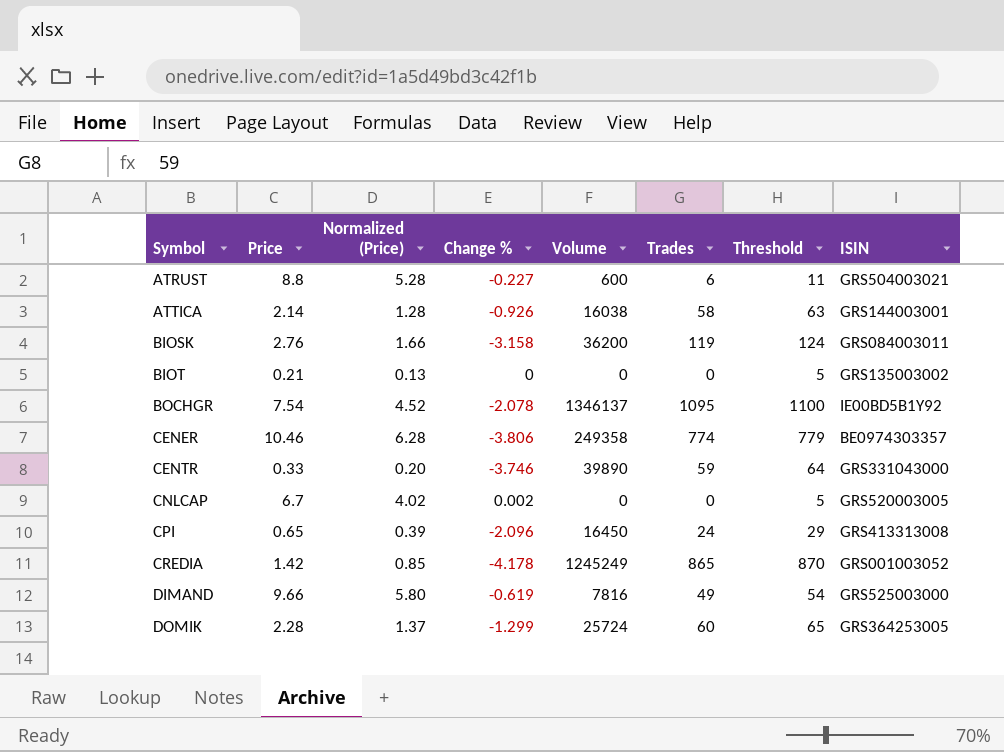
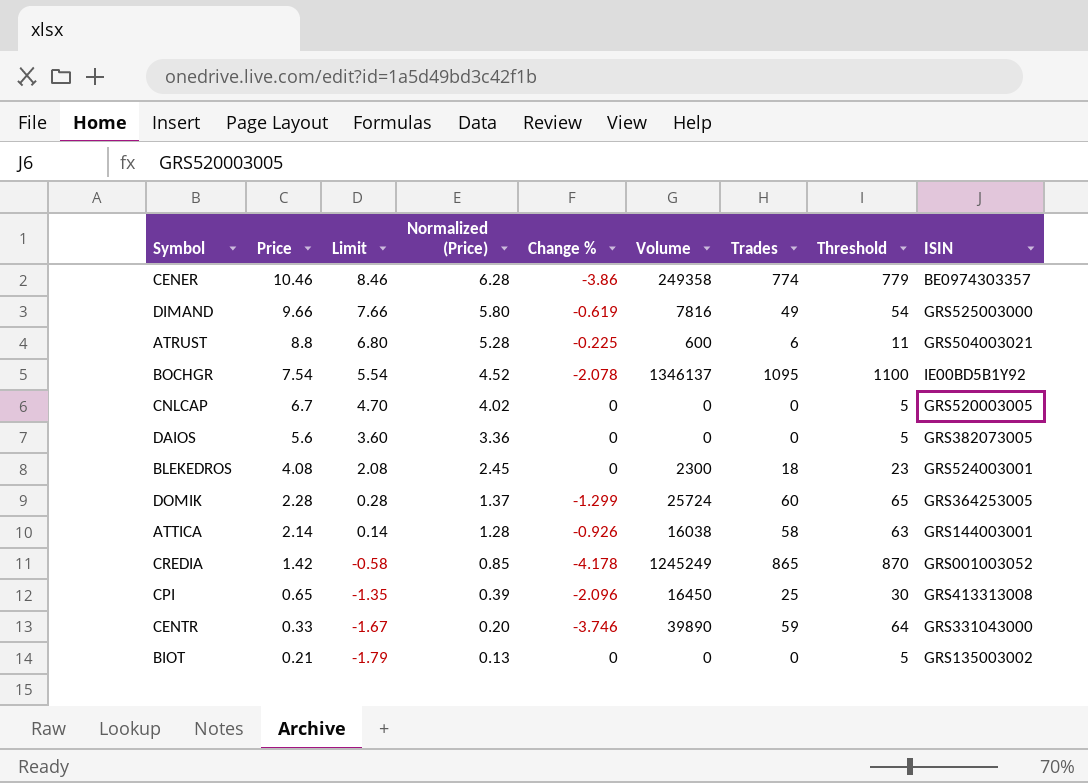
row order: Symbol ascending -> Price descending
column Limit | formula: none -> [Price] - 2
row BIOSK: 2.76 | 1.66 | -3.158 | 36200 | 119 | 124 | GRS084003011 -> none
CENER | Change %: -3.806 -> -3.86
ATRUST | Change %: -0.227 -> -0.225
CNLCAP | Change %: 0.002 -> 0
row DAIOS: none -> 5.6 | 3.60 | 3.36 | 0 | 0 | 0 | 5 | GRS382073005
row BLEKEDROS: none -> 4.08 | 2.08 | 2.45 | 0 | 2300 | 18 | 23 | GRS524003001
CPI | Trades: 24 -> 25
CPI | Threshold: 29 -> 30

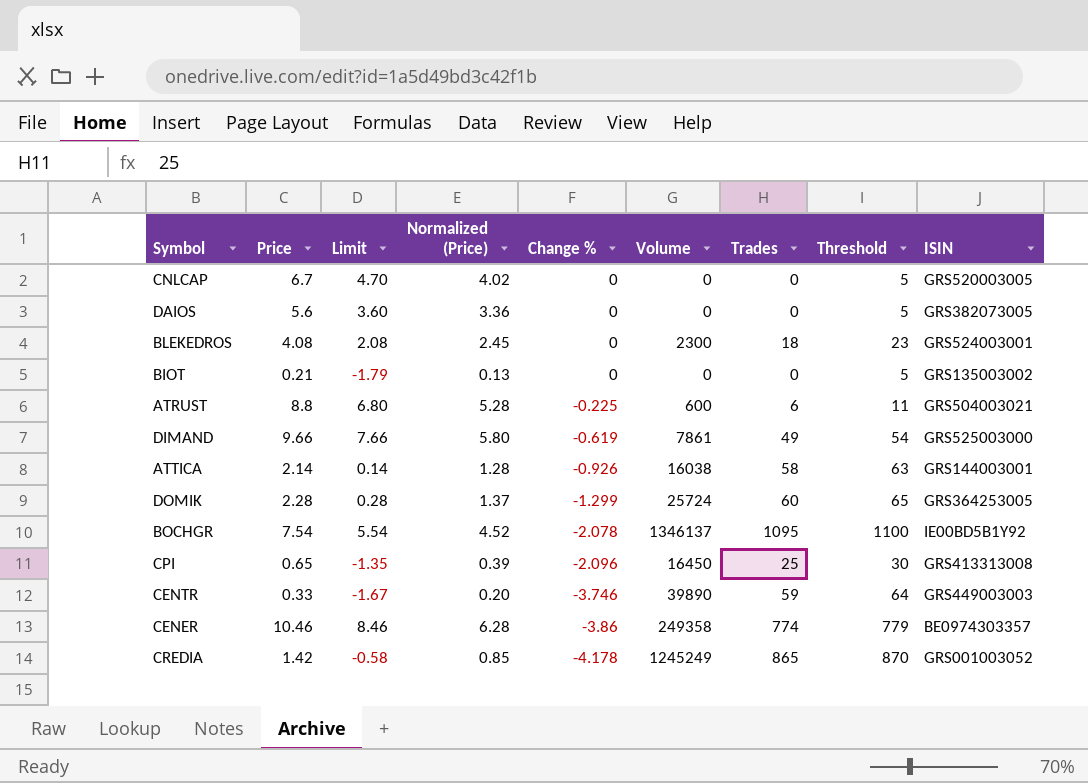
row order: Price descending -> Change % descending
DIMAND | Volume: 7816 -> 7861
CENTR | ISIN: GRS331043000 -> GRS449003003

